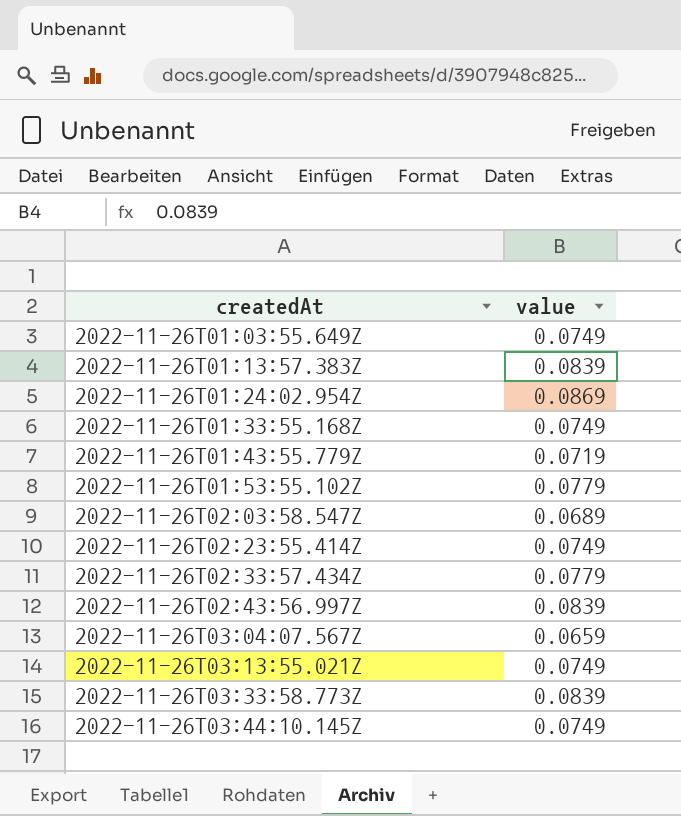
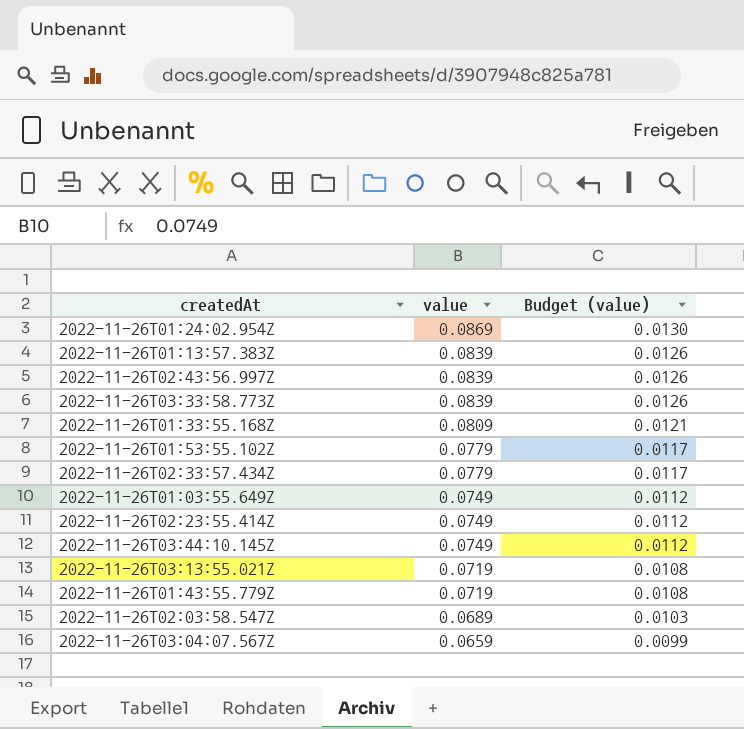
row order: createdAt ascending -> value descending
column Budget (value) | formula: none -> [value] * 0.15
2022-11-26T01:33:55.168Z | value: 0.0749 -> 0.0809
2022-11-26T03:13:55.021Z | value: 0.0749 -> 0.0719

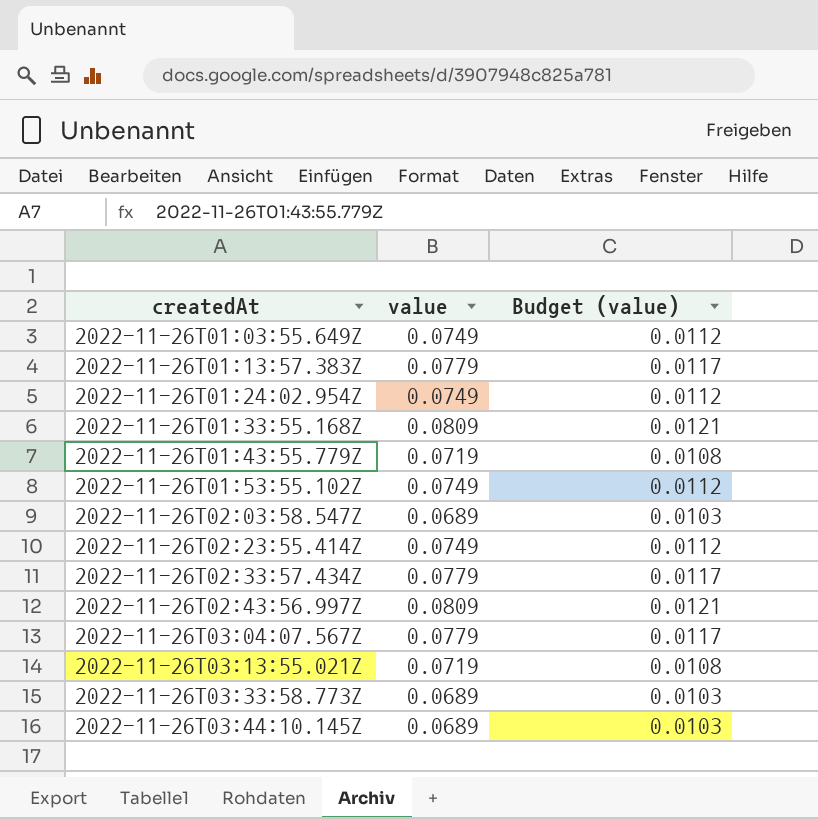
row order: value descending -> createdAt ascending
2022-11-26T01:13:57.383Z | value: 0.0839 -> 0.0779
2022-11-26T01:13:57.383Z | Budget (value): 0.0126 -> 0.0117
2022-11-26T01:24:02.954Z | value: 0.0869 -> 0.0749
2022-11-26T01:24:02.954Z | Budget (value): 0.0130 -> 0.0112
2022-11-26T01:53:55.102Z | value: 0.0779 -> 0.0749
2022-11-26T01:53:55.102Z | Budget (value): 0.0117 -> 0.0112
2022-11-26T02:43:56.997Z | value: 0.0839 -> 0.0809
2022-11-26T02:43:56.997Z | Budget (value): 0.0126 -> 0.0121
2022-11-26T03:04:07.567Z | value: 0.0659 -> 0.0779
2022-11-26T03:04:07.567Z | Budget (value): 0.0099 -> 0.0117
2022-11-26T03:33:58.773Z | value: 0.0839 -> 0.0689
2022-11-26T03:33:58.773Z | Budget (value): 0.0126 -> 0.0103
2022-11-26T03:44:10.145Z | value: 0.0749 -> 0.0689
2022-11-26T03:44:10.145Z | Budget (value): 0.0112 -> 0.0103

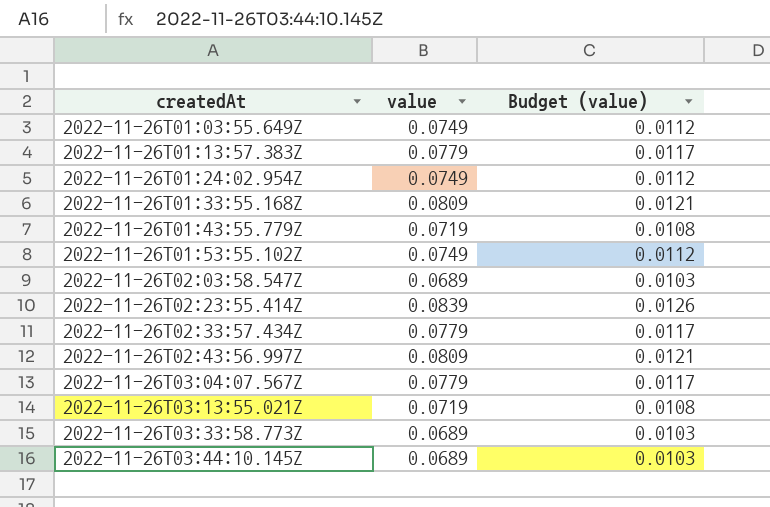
2022-11-26T02:23:55.414Z | value: 0.0749 -> 0.0839
2022-11-26T02:23:55.414Z | Budget (value): 0.0112 -> 0.0126

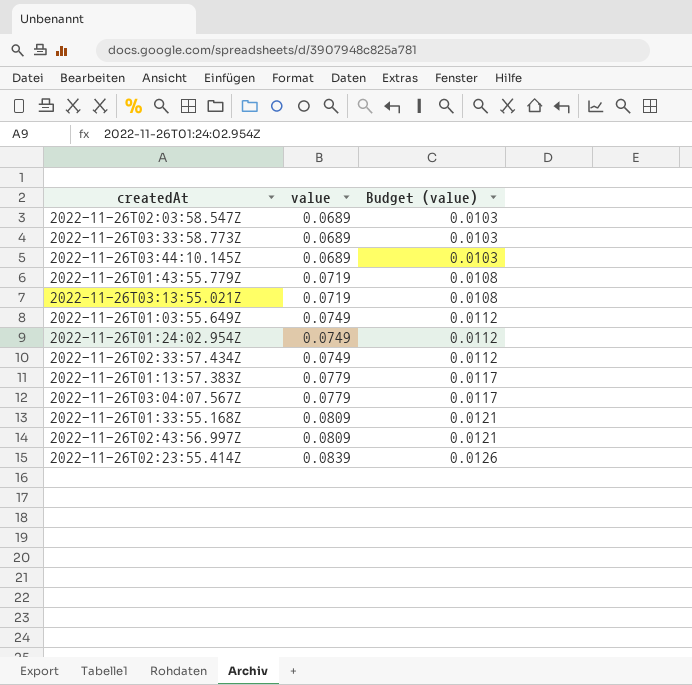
row order: createdAt ascending -> value ascending
row 2022-11-26T01:53:55.102Z: 0.0749 | 0.0112 -> none
2022-11-26T02:33:57.434Z | value: 0.0779 -> 0.0749
2022-11-26T02:33:57.434Z | Budget (value): 0.0117 -> 0.0112

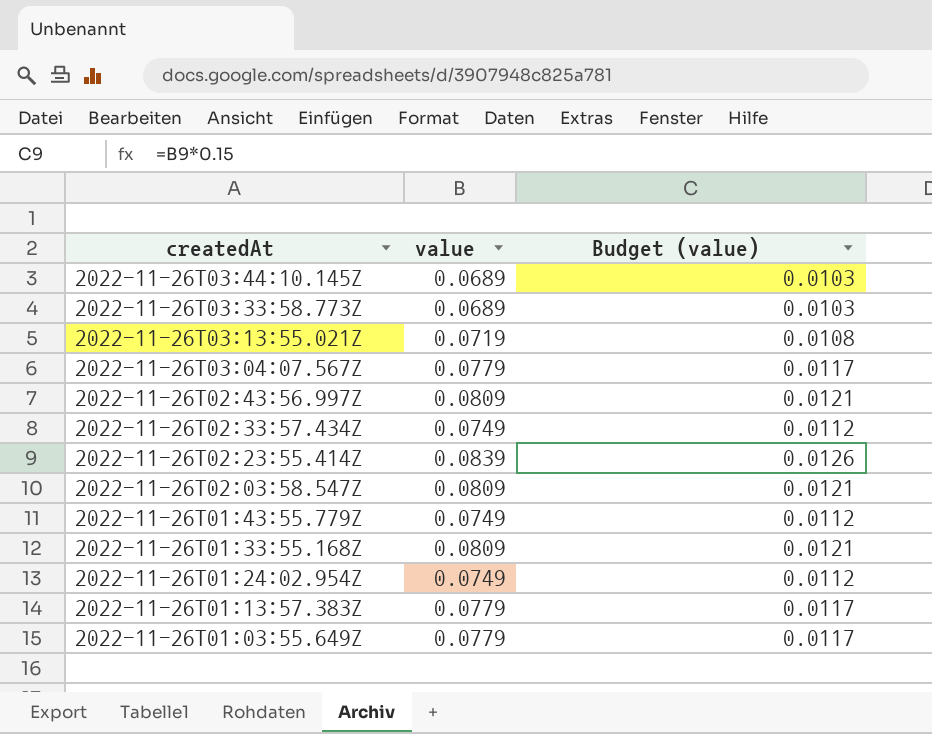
row order: value ascending -> createdAt descending
2022-11-26T02:03:58.547Z | value: 0.0689 -> 0.0809
2022-11-26T02:03:58.547Z | Budget (value): 0.0103 -> 0.0121
2022-11-26T01:43:55.779Z | value: 0.0719 -> 0.0749
2022-11-26T01:43:55.779Z | Budget (value): 0.0108 -> 0.0112
2022-11-26T01:03:55.649Z | value: 0.0749 -> 0.0779
2022-11-26T01:03:55.649Z | Budget (value): 0.0112 -> 0.0117

